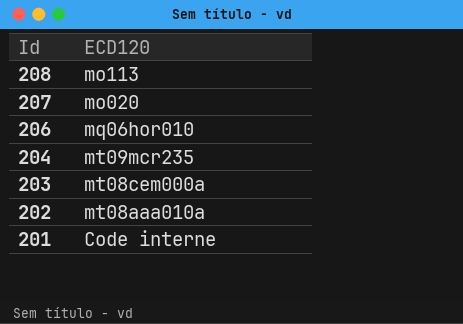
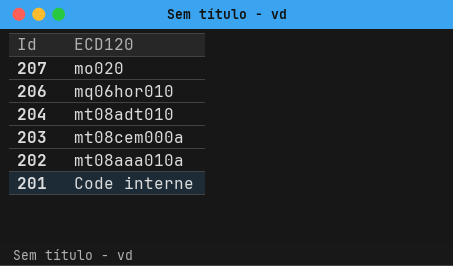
row 208: mo113 -> none
204 | ECD120: mt09mcr235 -> mt08adt010

